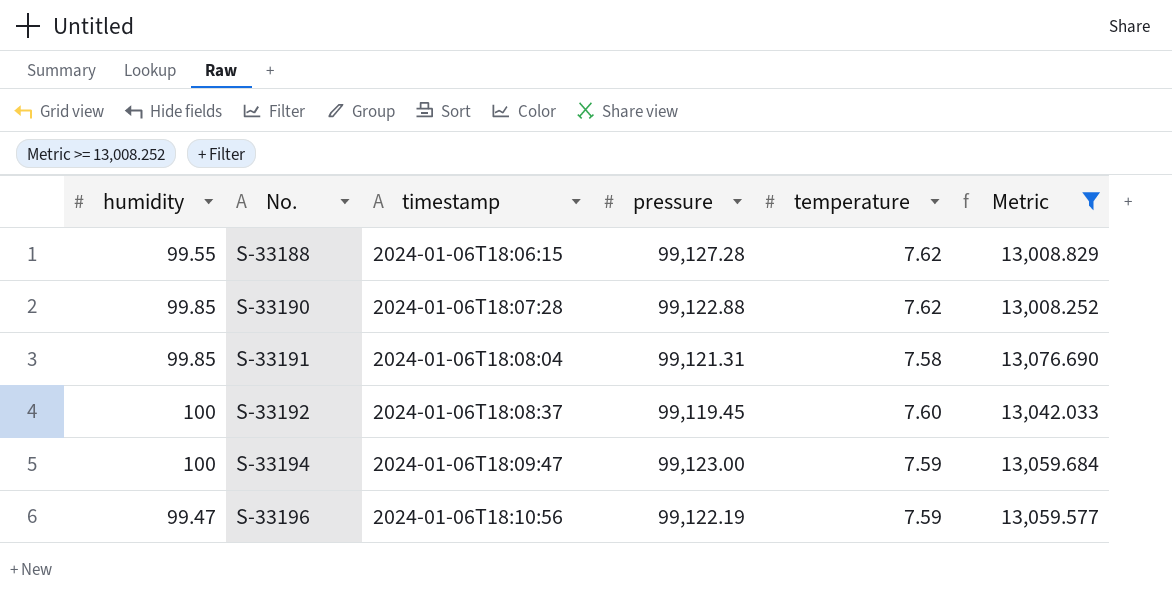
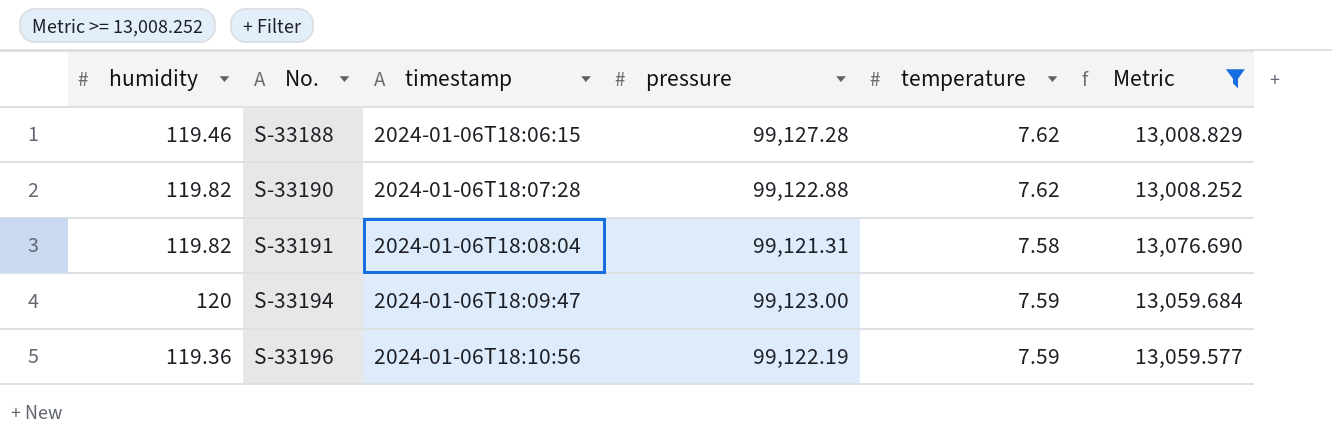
row S-33192: 100 | 2024-01-06T18:08:37 | 99,119.45 | 7.60 | 13,042.033 -> none
S-33188 | humidity: 99.55 -> 119.46
S-33190 | humidity: 99.85 -> 119.82
S-33191 | humidity: 99.85 -> 119.82
S-33194 | humidity: 100 -> 120
S-33196 | humidity: 99.47 -> 119.36

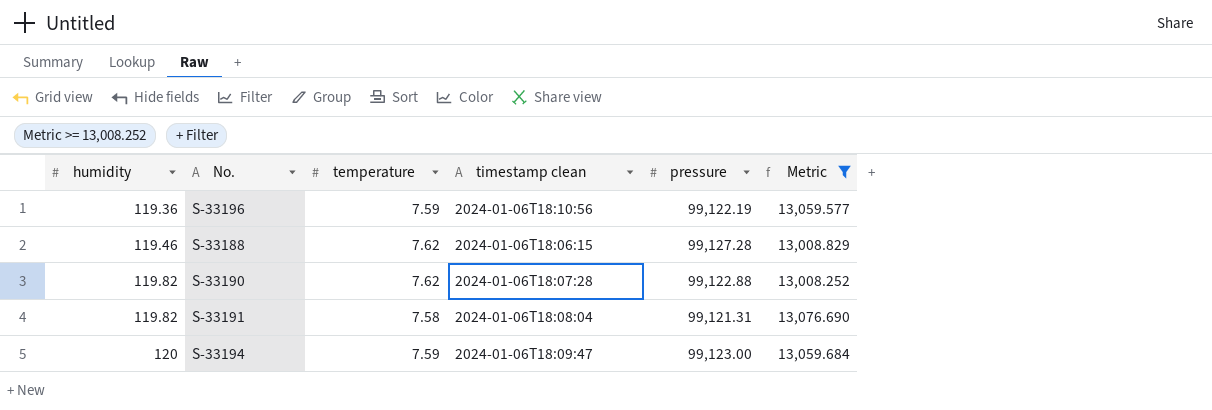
row order: No. ascending -> humidity ascending
column temperature | position: 5 -> 3
column name: timestamp -> timestamp clean

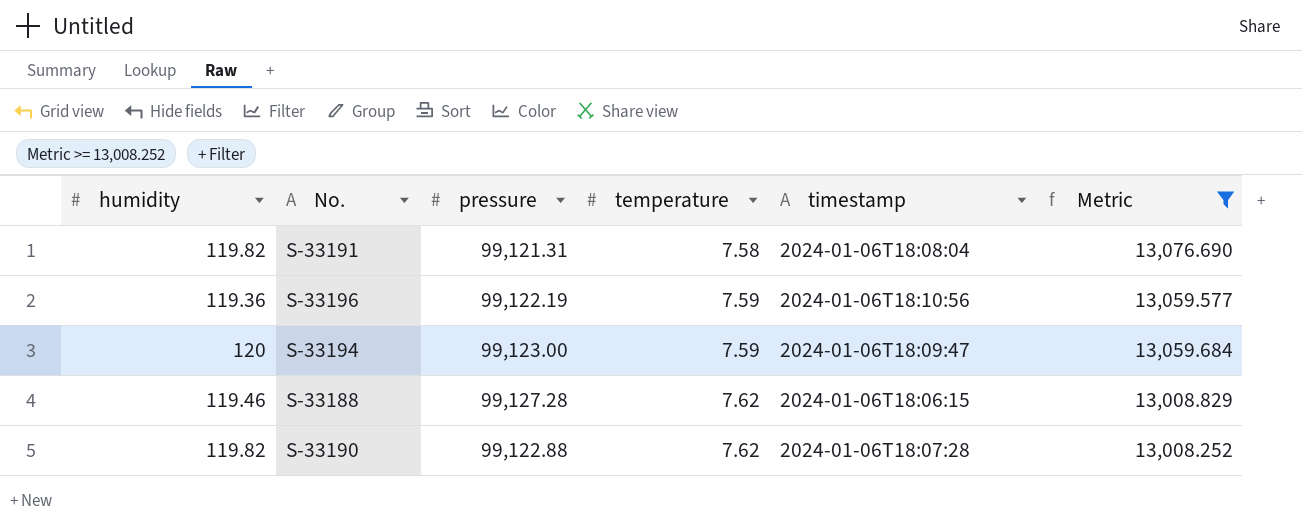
row order: humidity ascending -> temperature ascending
column pressure | position: 5 -> 3
column name: timestamp clean -> timestamp

